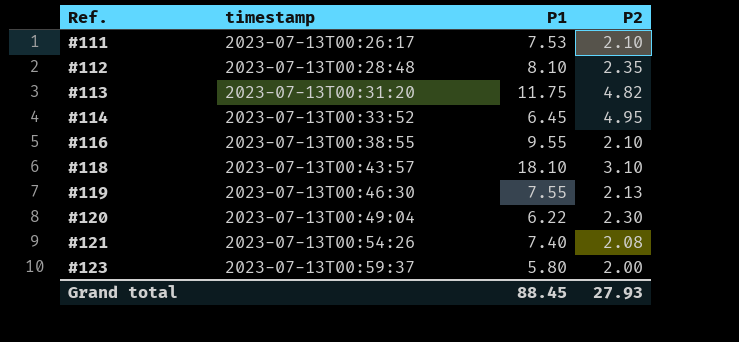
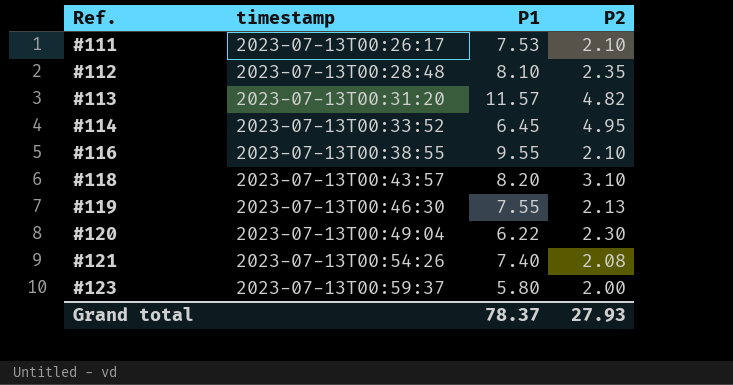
#113 | P1: 11.75 -> 11.57
#118 | P1: 18.10 -> 8.20
Grand total | P1: 88.45 -> 78.37

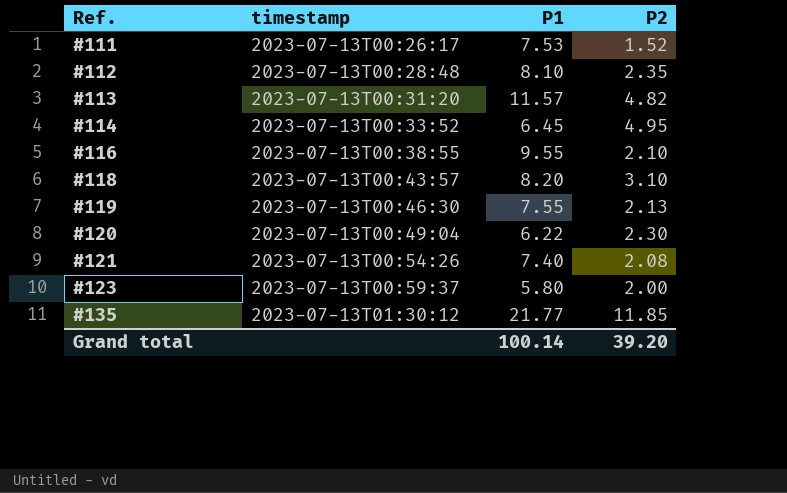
#111 | P2: 2.10 -> 1.52
row #135: none -> 2023-07-13T01:30:12 | 21.77 | 11.85
Grand total | P1: 78.37 -> 100.14
Grand total | P2: 27.93 -> 39.20

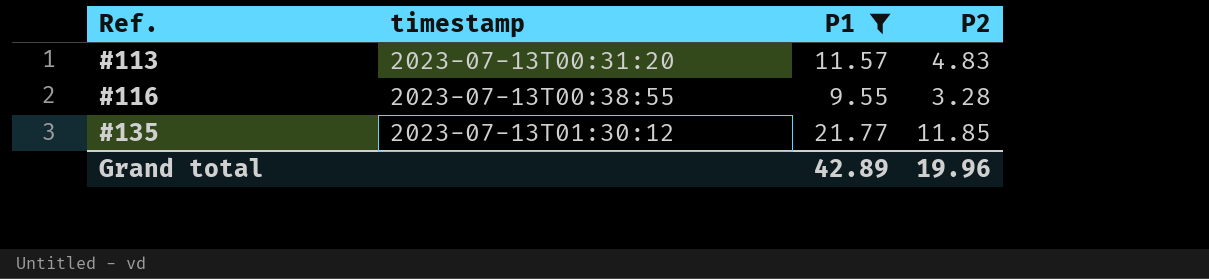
filter: none -> P1 >= 9.55
#113 | P2: 4.82 -> 4.83
#116 | P2: 2.10 -> 3.28
Grand total | P1: 100.14 -> 42.89
Grand total | P2: 39.20 -> 19.96

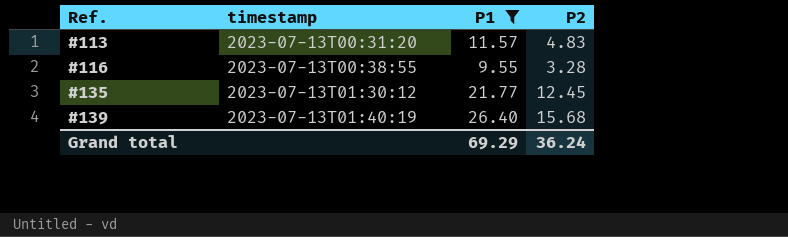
#135 | P2: 11.85 -> 12.45
row #139: none -> 2023-07-13T01:40:19 | 26.40 | 15.68
Grand total | P1: 42.89 -> 69.29
Grand total | P2: 19.96 -> 36.24

